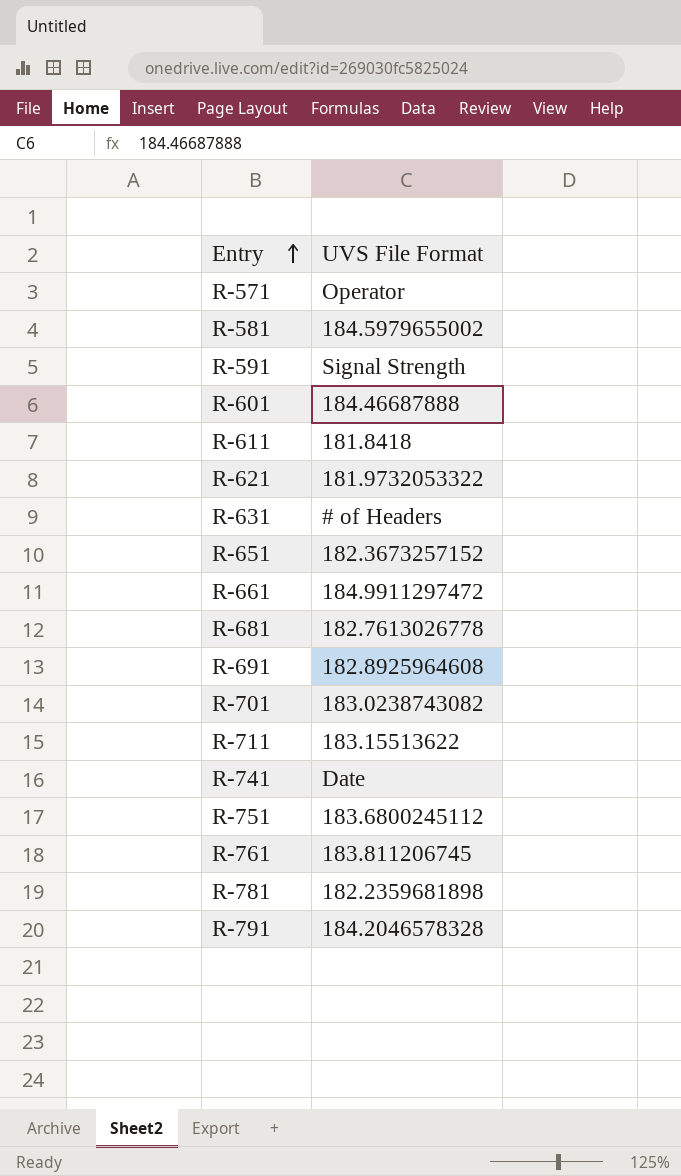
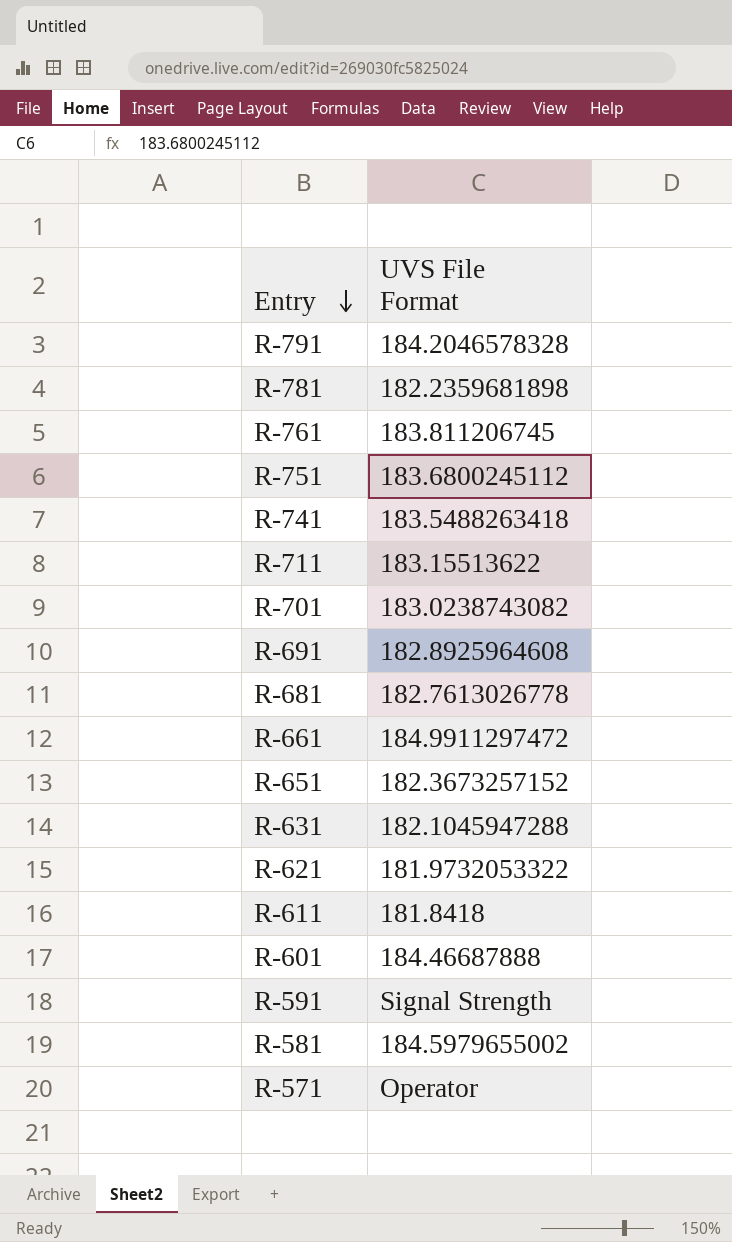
row order: Entry ascending -> Entry descending
R-741 | UVS File Format: Date -> 183.5488263418
R-631 | UVS File Format: # of Headers -> 182.1045947288

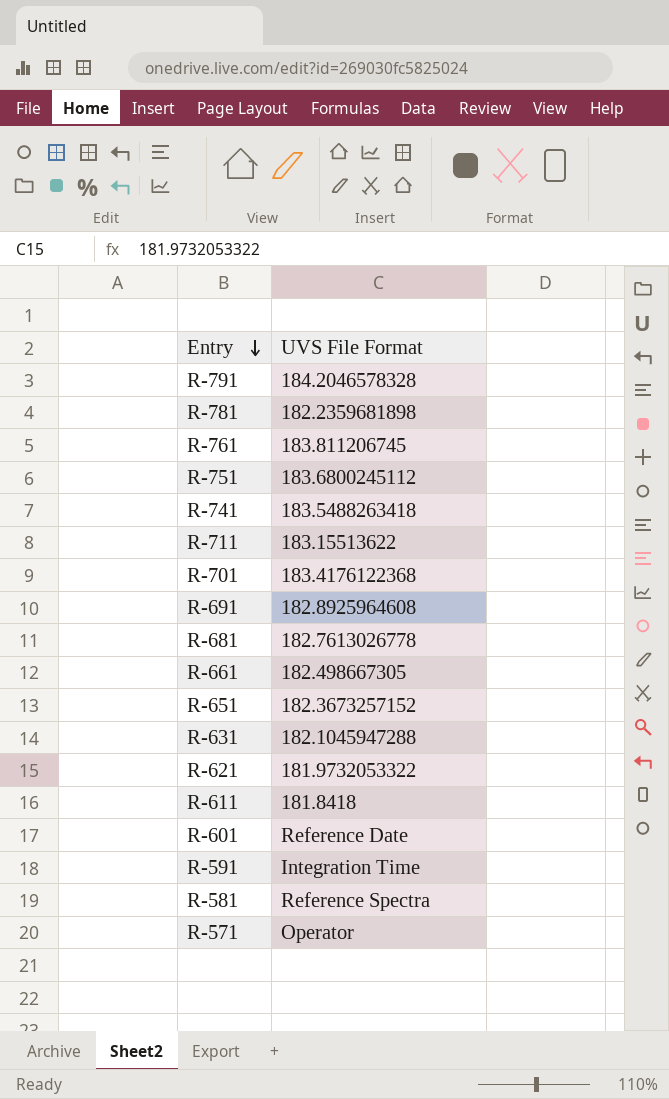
R-701 | UVS File Format: 183.0238743082 -> 183.4176122368
R-661 | UVS File Format: 184.9911297472 -> 182.498667305
R-601 | UVS File Format: 184.46687888 -> Reference Date
R-591 | UVS File Format: Signal Strength -> Integration Time
R-581 | UVS File Format: 184.5979655002 -> Reference Spectra

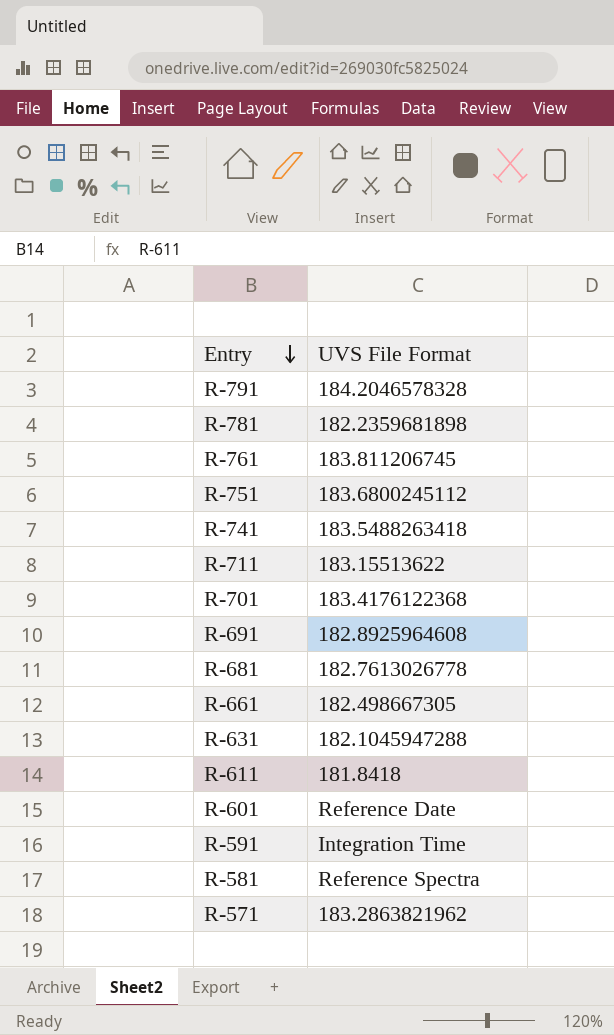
row R-651: 182.3673257152 -> none
row R-621: 181.9732053322 -> none
R-571 | UVS File Format: Operator -> 183.2863821962

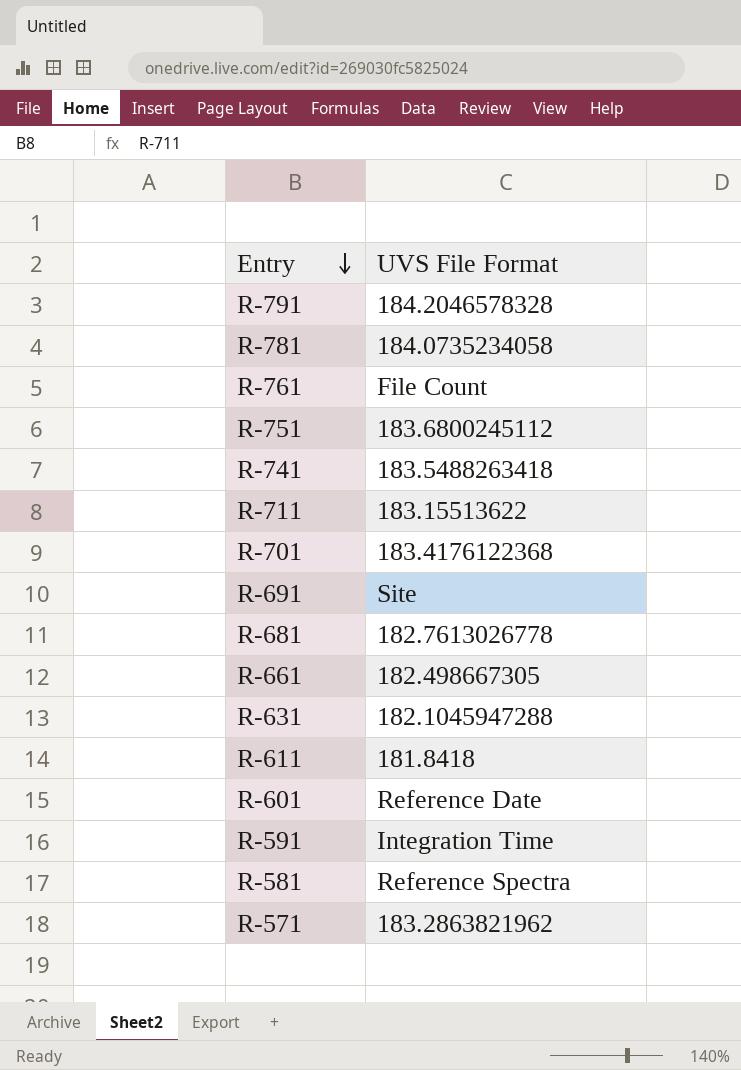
R-781 | UVS File Format: 182.2359681898 -> 184.0735234058
R-761 | UVS File Format: 183.811206745 -> File Count
R-691 | UVS File Format: 182.8925964608 -> Site

